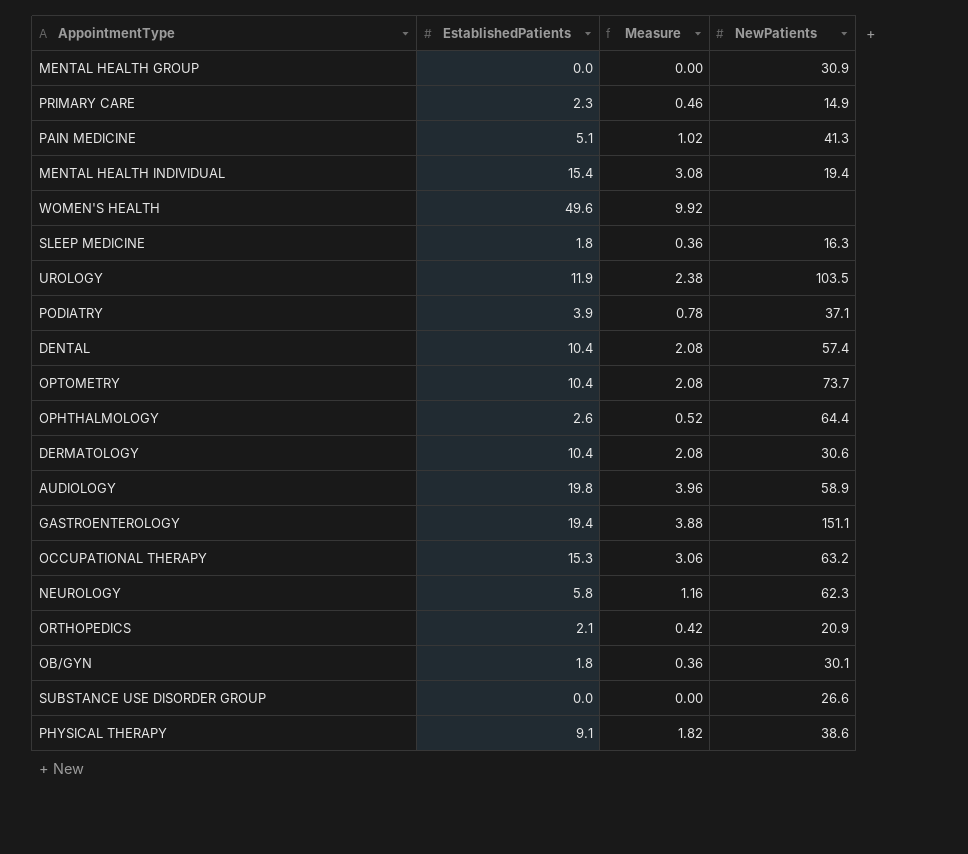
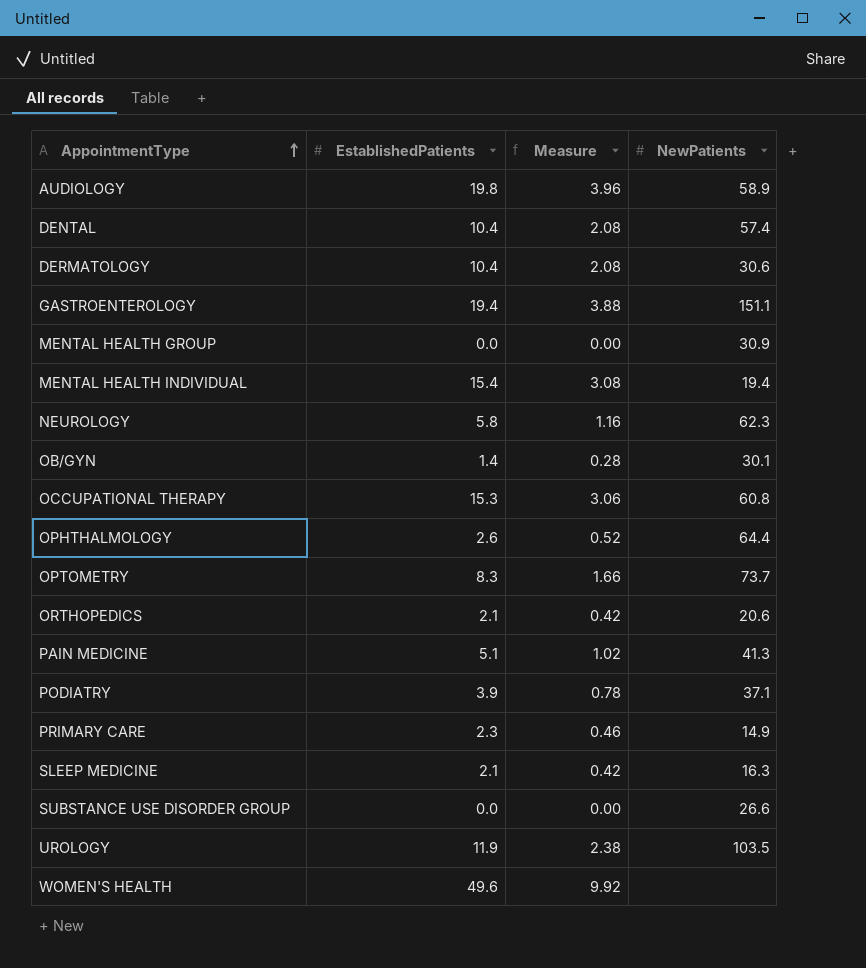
row order: none -> AppointmentType ascending
row PHYSICAL THERAPY: 9.1 | 1.82 | 38.6 -> none
OB/GYN | EstablishedPatients: 1.8 -> 1.4
OB/GYN | Measure: 0.36 -> 0.28
OCCUPATIONAL THERAPY | NewPatients: 63.2 -> 60.8
OPTOMETRY | EstablishedPatients: 10.4 -> 8.3
OPTOMETRY | Measure: 2.08 -> 1.66
ORTHOPEDICS | NewPatients: 20.9 -> 20.6
SLEEP MEDICINE | EstablishedPatients: 1.8 -> 2.1
SLEEP MEDICINE | Measure: 0.36 -> 0.42

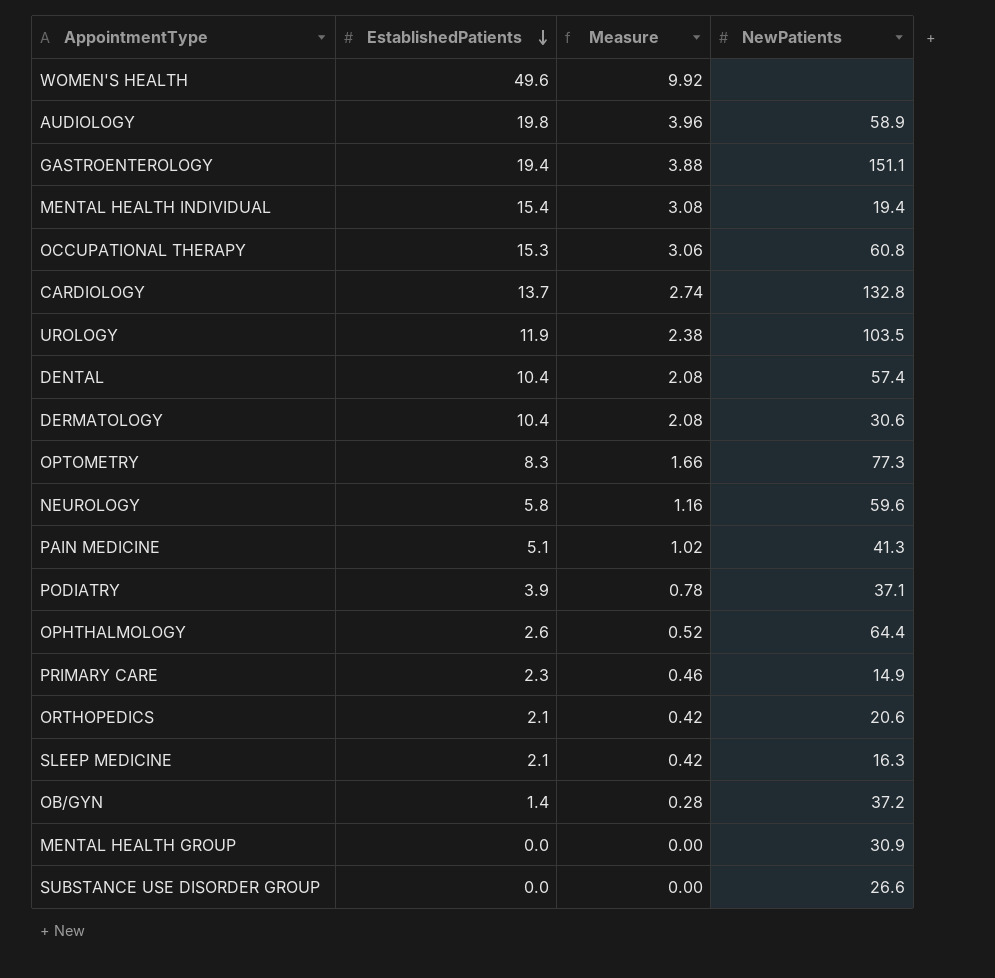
row order: AppointmentType ascending -> EstablishedPatients descending
row CARDIOLOGY: none -> 13.7 | 2.74 | 132.8
OPTOMETRY | NewPatients: 73.7 -> 77.3
NEUROLOGY | NewPatients: 62.3 -> 59.6
OB/GYN | NewPatients: 30.1 -> 37.2

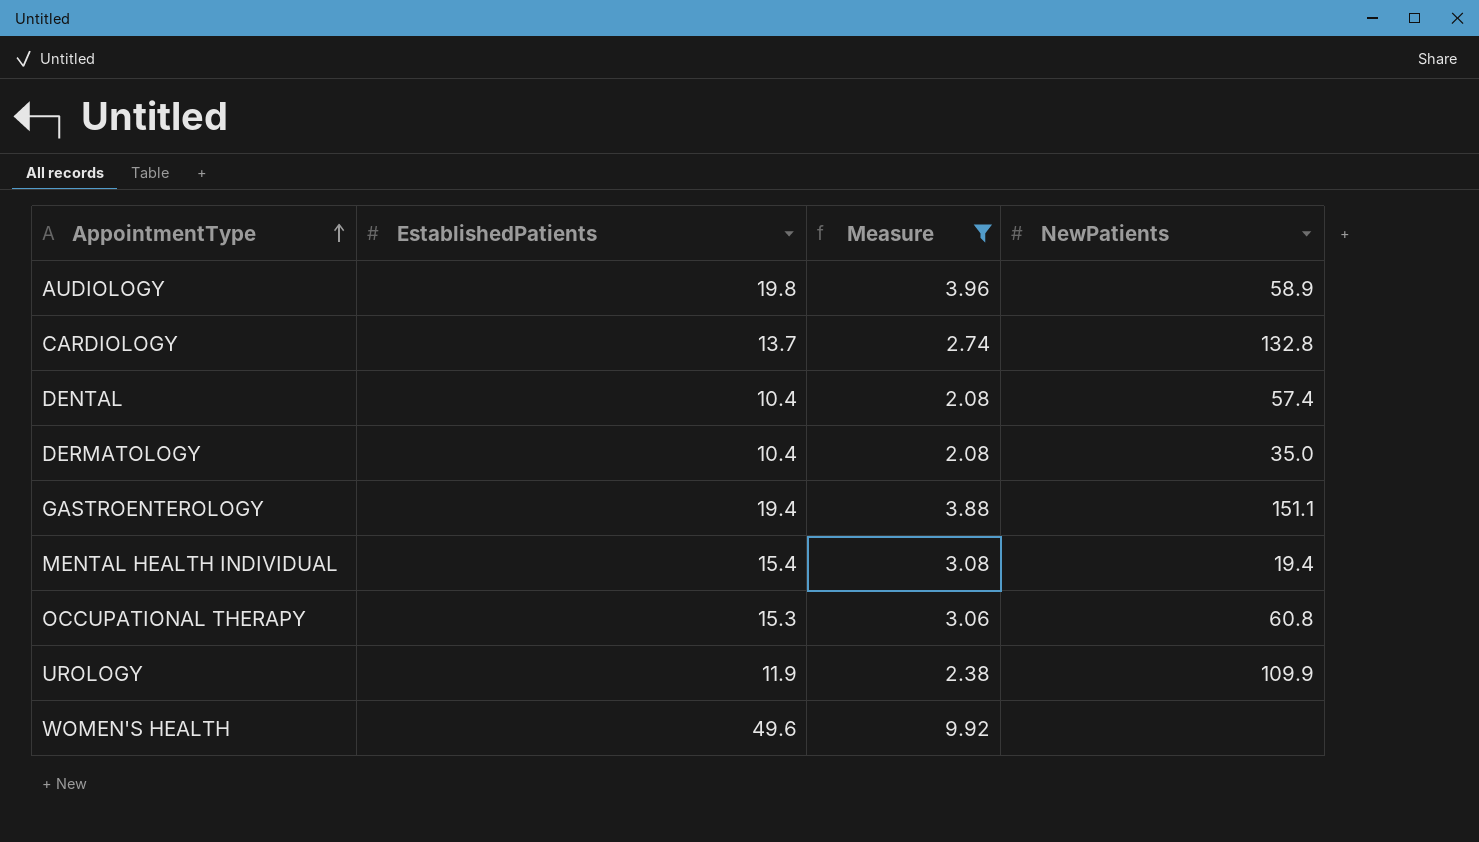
filter: none -> Measure >= 2.08
row order: EstablishedPatients descending -> AppointmentType ascending
DERMATOLOGY | NewPatients: 30.6 -> 35.0
UROLOGY | NewPatients: 103.5 -> 109.9

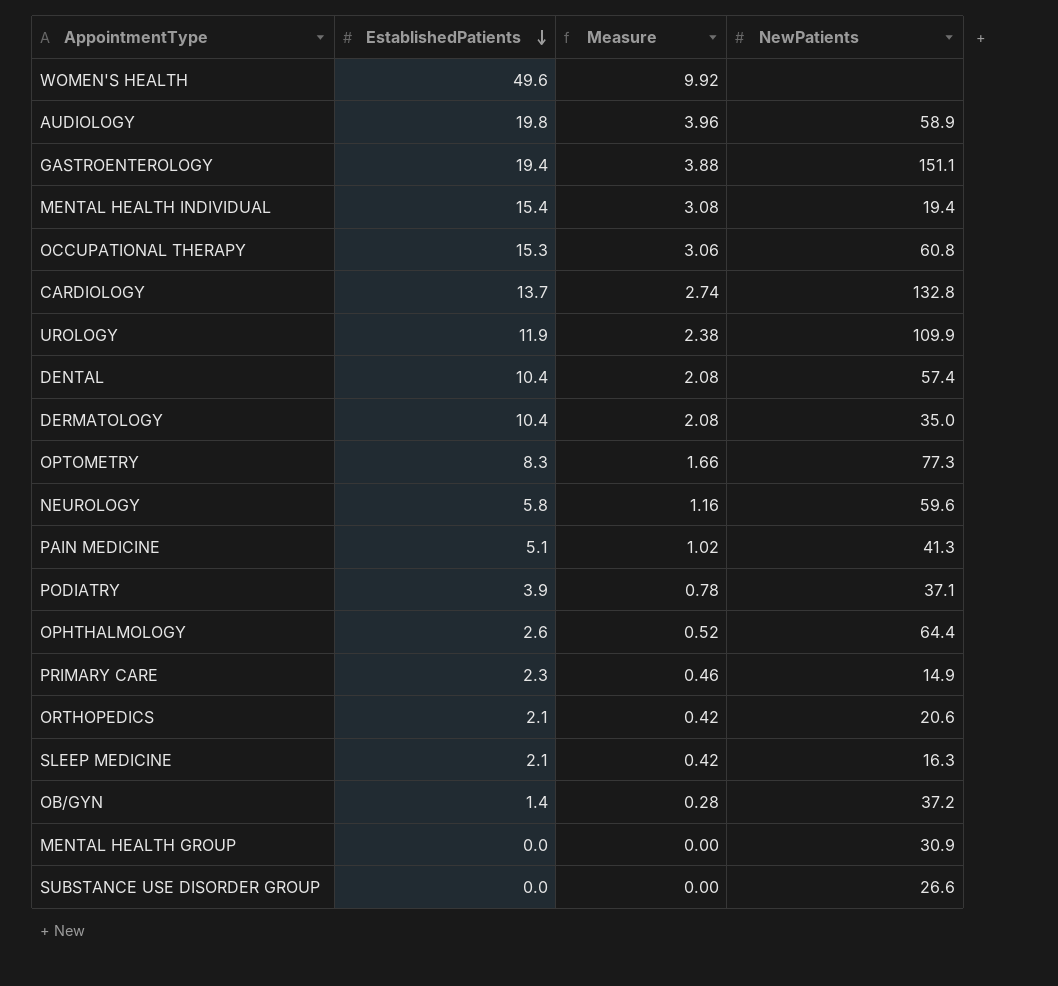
filter: Measure >= 2.08 -> none
row order: AppointmentType ascending -> EstablishedPatients descending

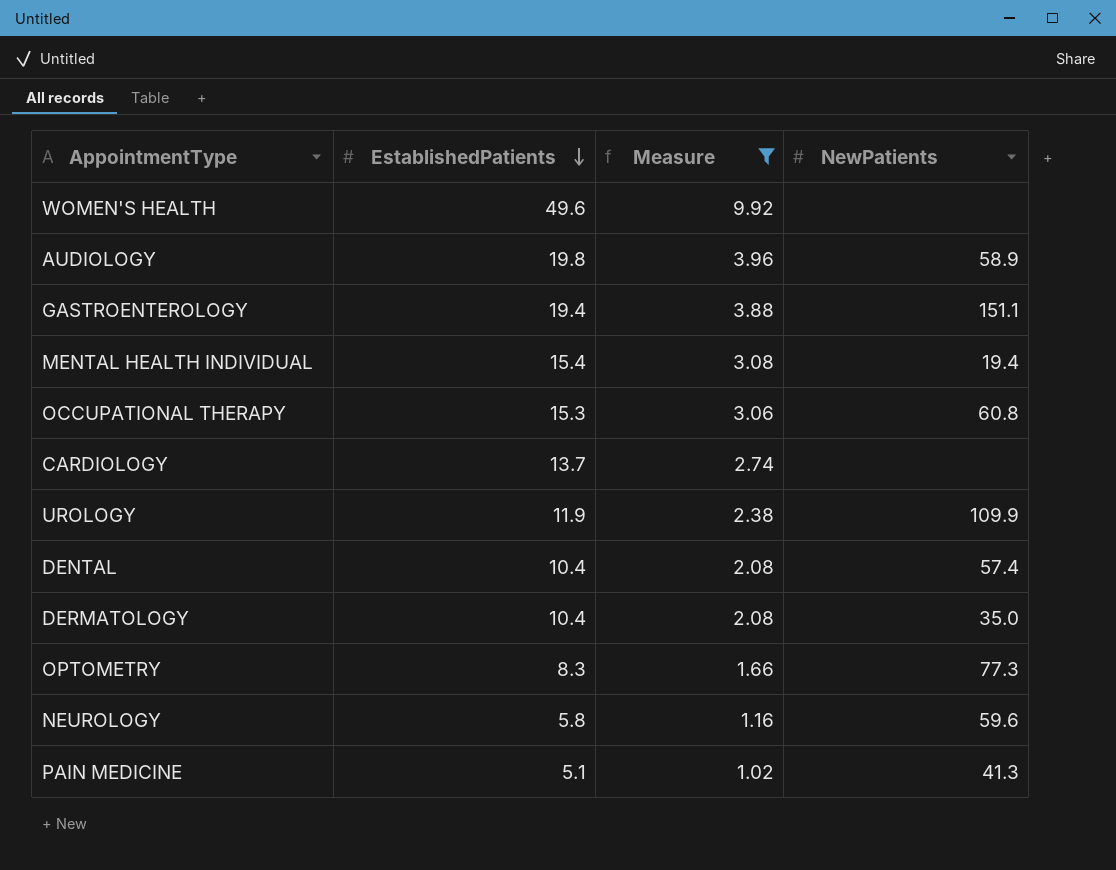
filter: none -> Measure >= 1.02
CARDIOLOGY | NewPatients: 132.8 -> none

